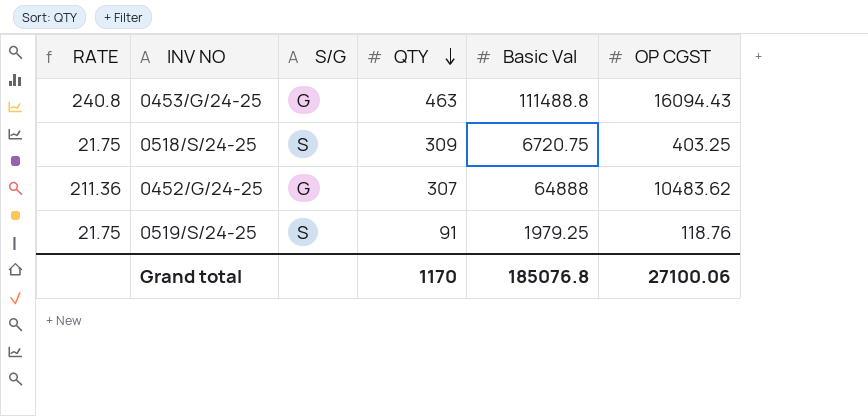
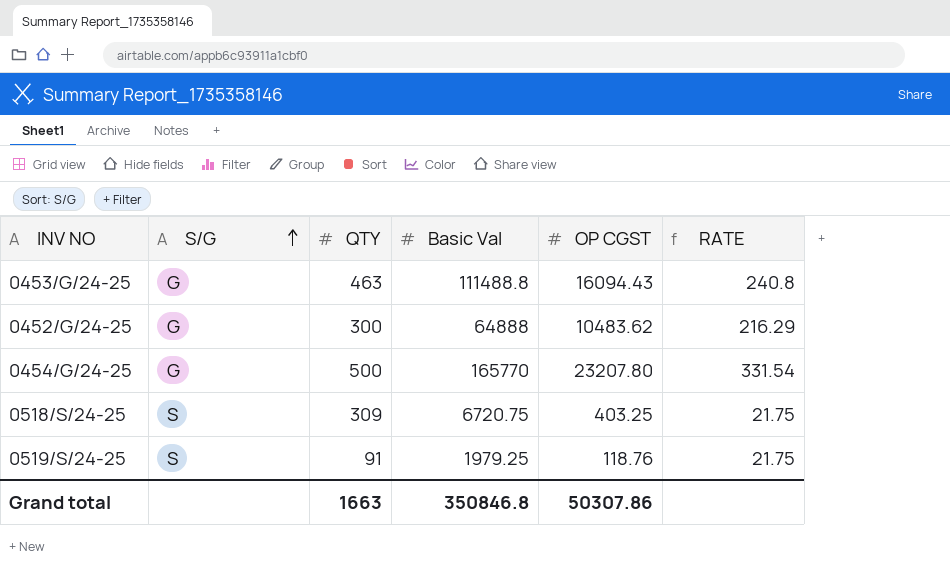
row order: QTY descending -> S/G ascending
column RATE | position: 1 -> 6
0452/G/24-25 | QTY: 307 -> 300
0452/G/24-25 | RATE: 211.36 -> 216.29
row 0454/G/24-25: none -> G | 500 | 165770 | 23207.80 | 331.54
Grand total | QTY: 1170 -> 1663
Grand total | Basic Val: 185076.8 -> 350846.8
Grand total | OP CGST: 27100.06 -> 50307.86

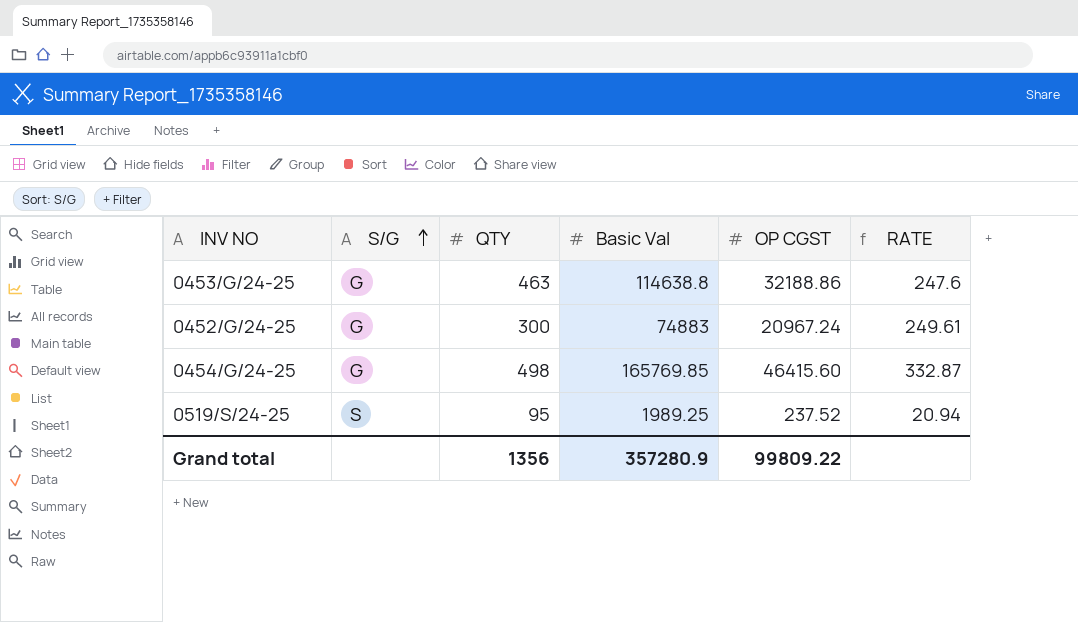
row 0518/S/24-25: S | 309 | 6720.75 | 403.25 | 21.75 -> none
0453/G/24-25 | Basic Val: 111488.8 -> 114638.8
0453/G/24-25 | OP CGST: 16094.43 -> 32188.86
0453/G/24-25 | RATE: 240.8 -> 247.6
0452/G/24-25 | Basic Val: 64888 -> 74883
0452/G/24-25 | OP CGST: 10483.62 -> 20967.24
0452/G/24-25 | RATE: 216.29 -> 249.61
0454/G/24-25 | QTY: 500 -> 498
0454/G/24-25 | Basic Val: 165770 -> 165769.85
0454/G/24-25 | OP CGST: 23207.80 -> 46415.60
0454/G/24-25 | RATE: 331.54 -> 332.87
0519/S/24-25 | QTY: 91 -> 95
0519/S/24-25 | Basic Val: 1979.25 -> 1989.25
0519/S/24-25 | OP CGST: 118.76 -> 237.52
0519/S/24-25 | RATE: 21.75 -> 20.94
Grand total | QTY: 1663 -> 1356
Grand total | Basic Val: 350846.8 -> 357280.9
Grand total | OP CGST: 50307.86 -> 99809.22

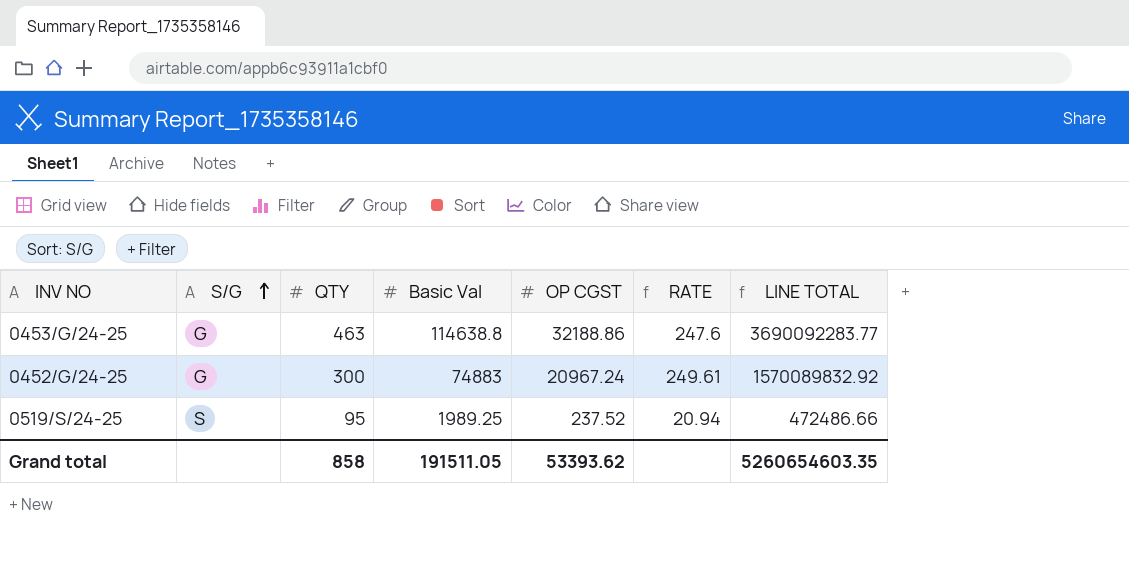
column LINE TOTAL | formula: none -> [Basic Val] * [OP CGST]
row 0454/G/24-25: G | 498 | 165769.85 | 46415.60 | 332.87 -> none
Grand total | QTY: 1356 -> 858
Grand total | Basic Val: 357280.9 -> 191511.05
Grand total | OP CGST: 99809.22 -> 53393.62

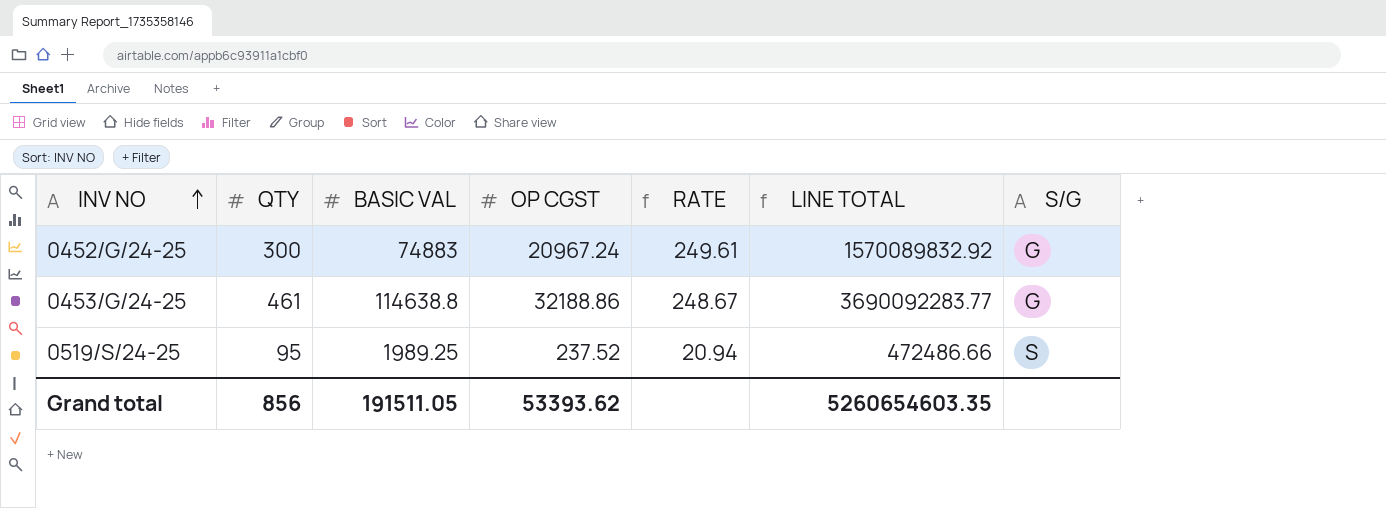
row order: S/G ascending -> INV NO ascending
column name: Basic Val -> BASIC VAL
column S/G | position: 2 -> 7
0453/G/24-25 | QTY: 463 -> 461
0453/G/24-25 | RATE: 247.6 -> 248.67
Grand total | QTY: 858 -> 856

